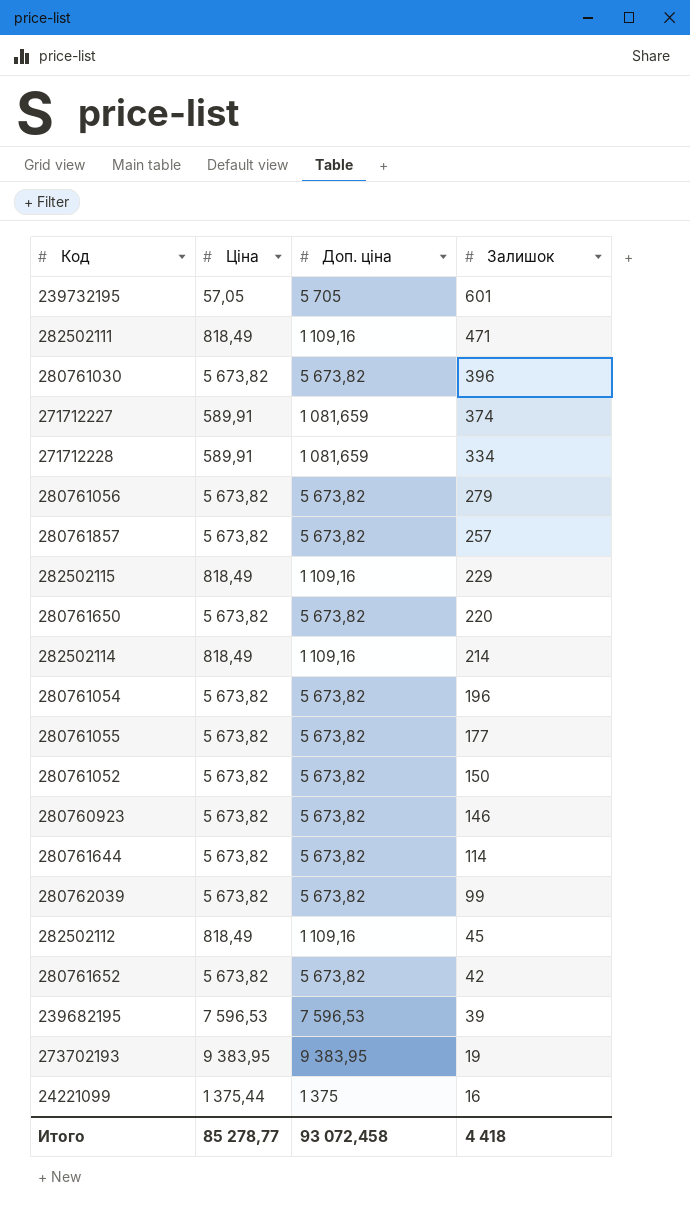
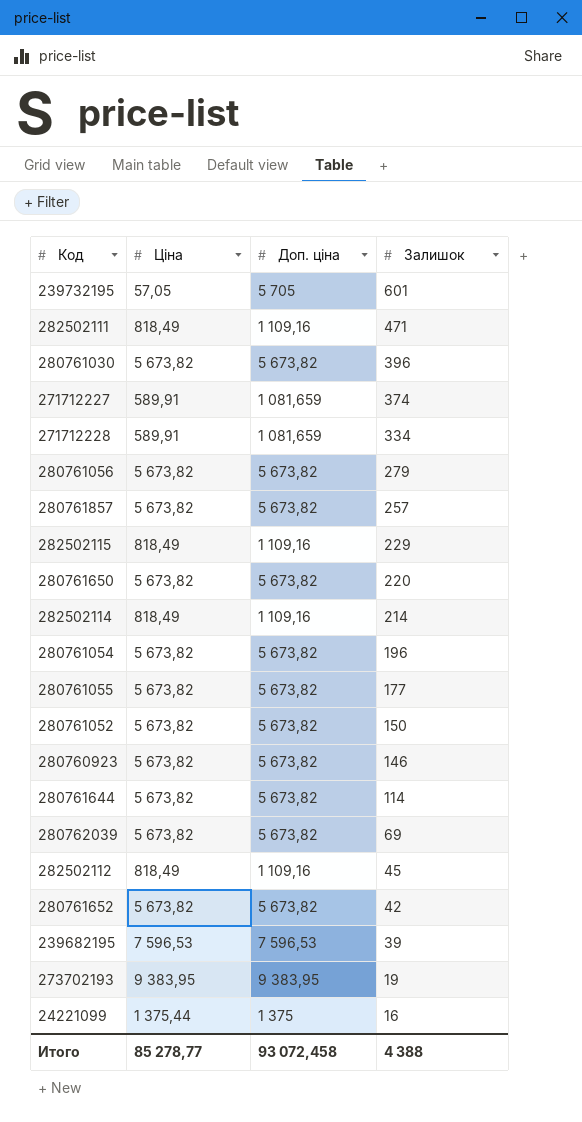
280762039 | Залишок: 99 -> 69
Итого | Залишок: 4 418 -> 4 388

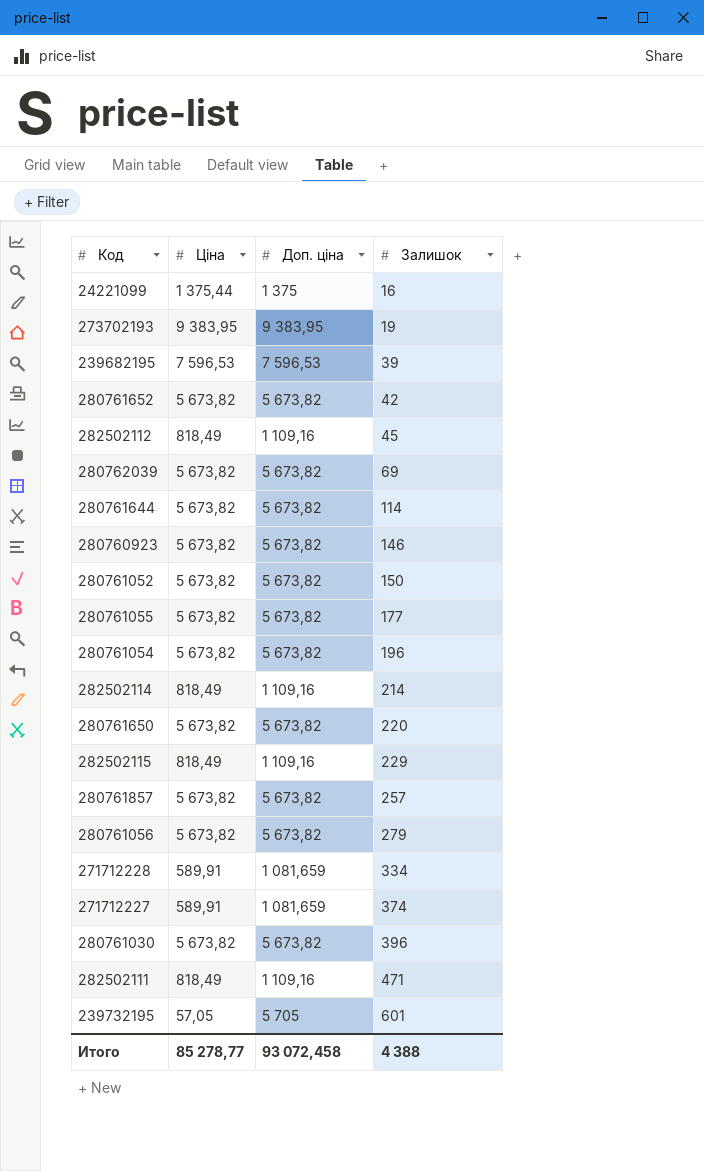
row order: Залишок descending -> Залишок ascending

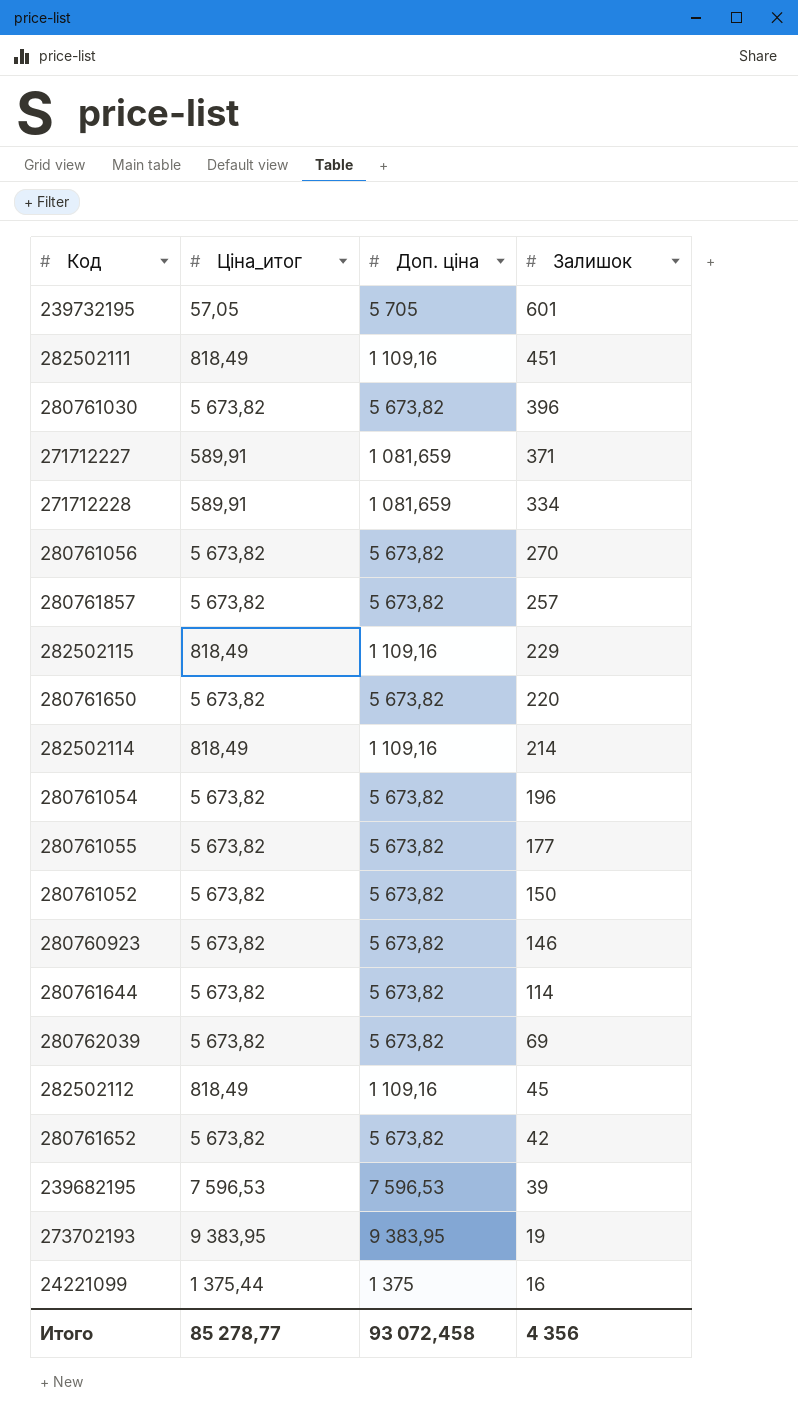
row order: Залишок ascending -> Залишок descending
column name: Ціна -> Ціна_итог
282502111 | Залишок: 471 -> 451
271712227 | Залишок: 374 -> 371
280761056 | Залишок: 279 -> 270
Итого | Залишок: 4 388 -> 4 356

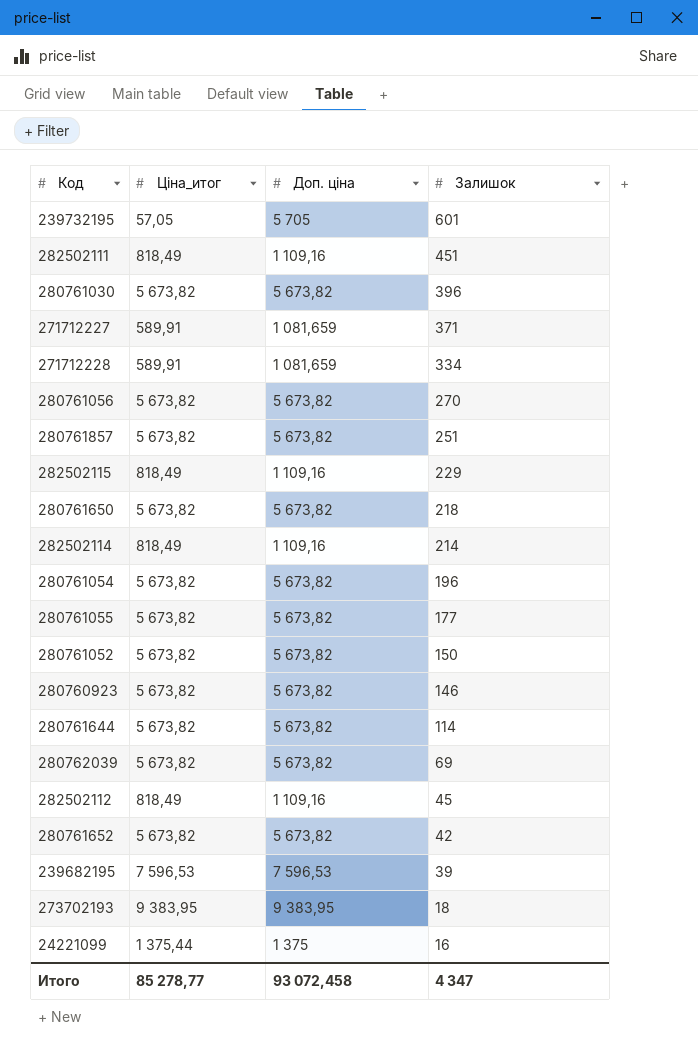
280761857 | Залишок: 257 -> 251
280761650 | Залишок: 220 -> 218
273702193 | Залишок: 19 -> 18
Итого | Залишок: 4 356 -> 4 347

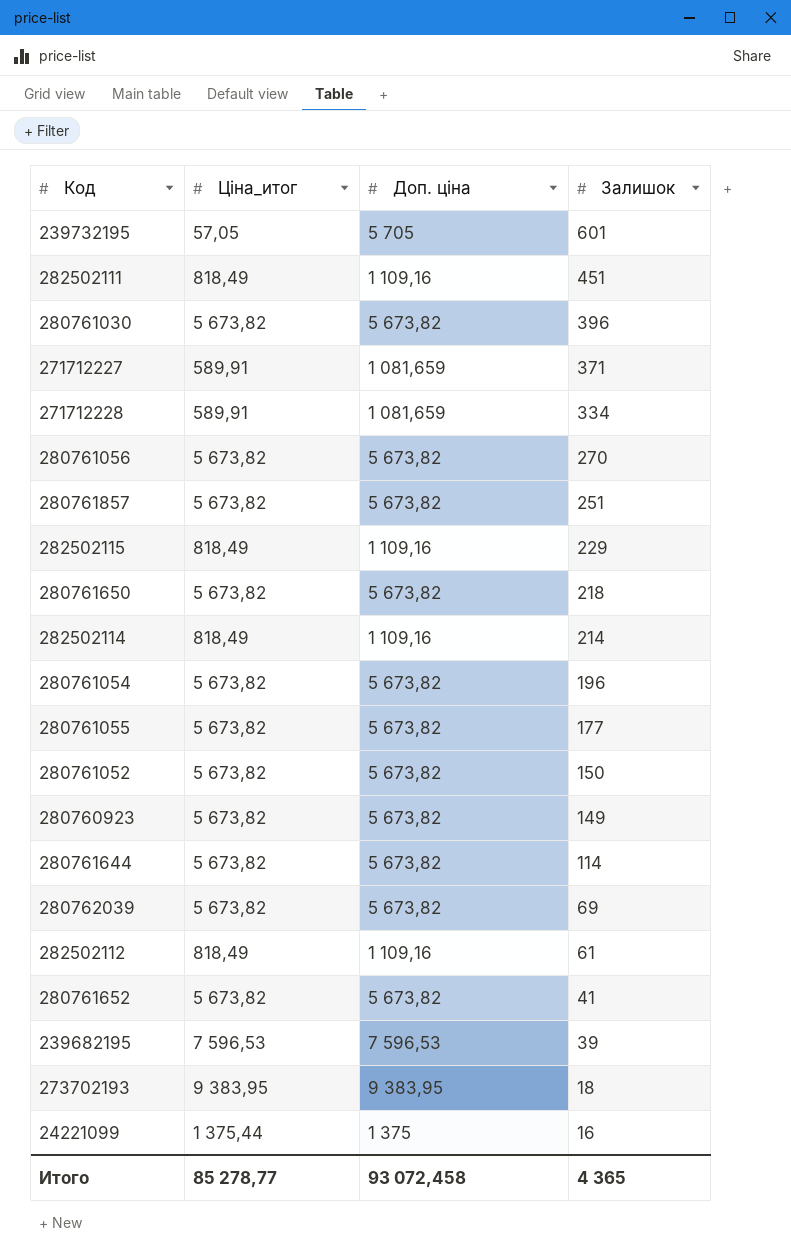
280760923 | Залишок: 146 -> 149
282502112 | Залишок: 45 -> 61
280761652 | Залишок: 42 -> 41
Итого | Залишок: 4 347 -> 4 365

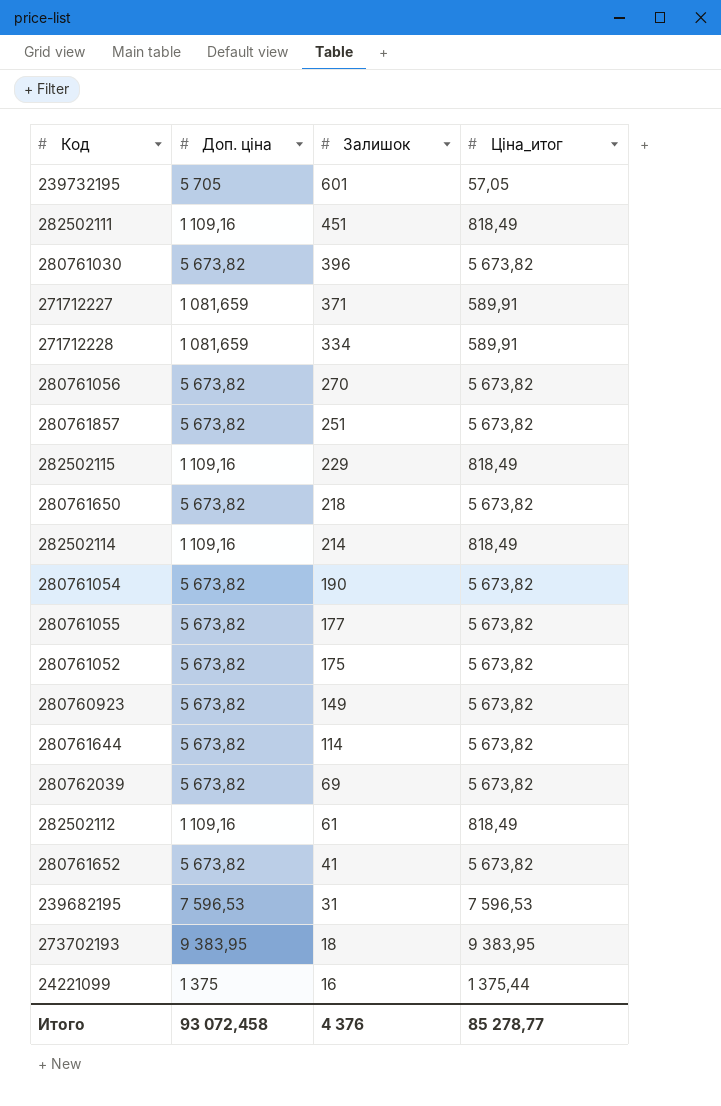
column Ціна_итог | position: 2 -> 4
280761054 | Залишок: 196 -> 190
280761052 | Залишок: 150 -> 175
239682195 | Залишок: 39 -> 31
Итого | Залишок: 4 365 -> 4 376

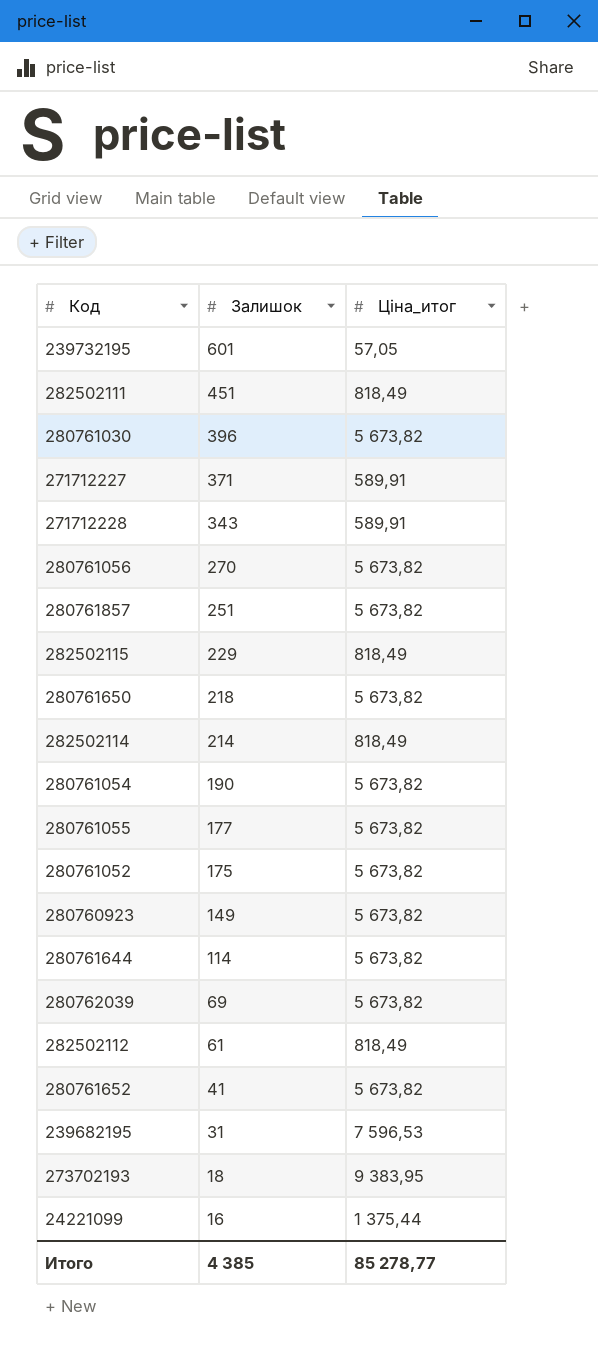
column Доп. ціна | position: 2 -> none
271712228 | Залишок: 334 -> 343
Итого | Залишок: 4 376 -> 4 385

